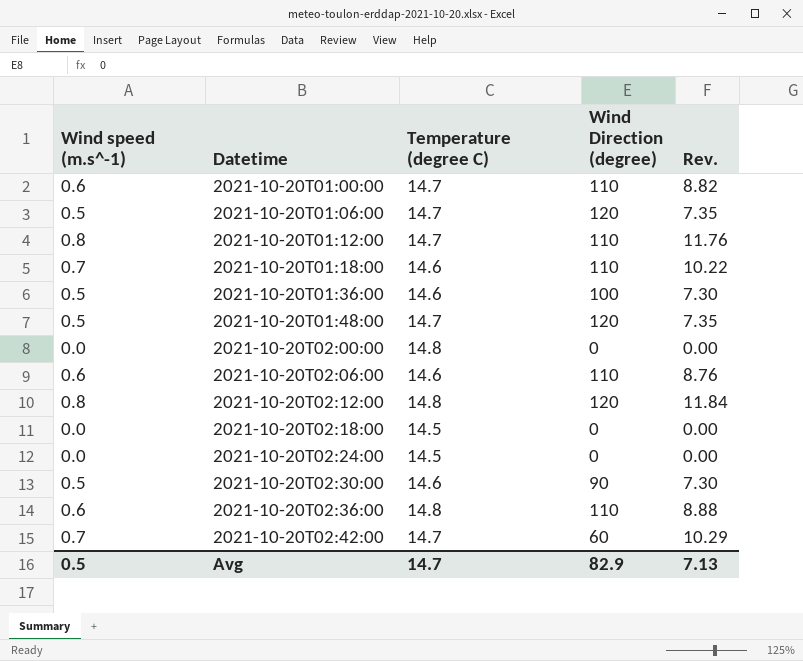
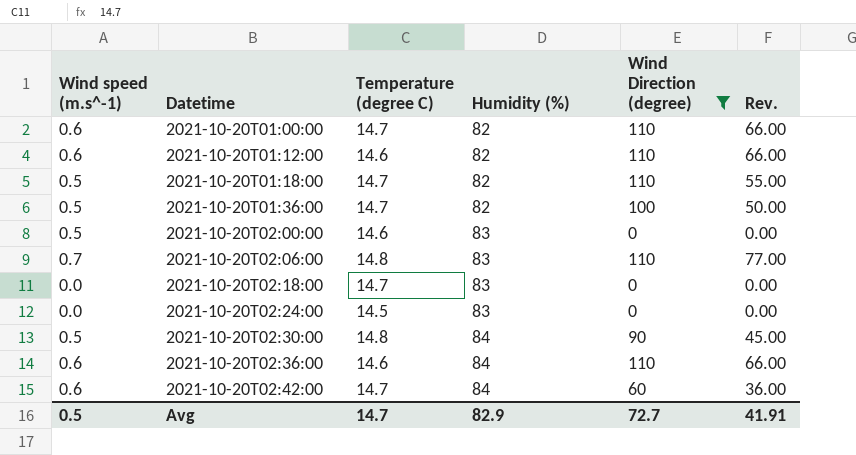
filter: none -> Wind Direction (degree) != 120
column Humidity (%) | position: none -> 4
column Rev. | formula: [Wind speed (m.s^-1)] * [Temperature (degree C)] -> [Wind speed (m.s^-1)] * [Wind Direction (degree)]
2021-10-20T01:12:00 | Wind speed (m.s^-1): 0.8 -> 0.6
2021-10-20T01:12:00 | Temperature (degree C): 14.7 -> 14.6
2021-10-20T01:18:00 | Wind speed (m.s^-1): 0.7 -> 0.5
2021-10-20T01:18:00 | Temperature (degree C): 14.6 -> 14.7
2021-10-20T01:36:00 | Temperature (degree C): 14.6 -> 14.7
2021-10-20T02:00:00 | Wind speed (m.s^-1): 0.0 -> 0.5
2021-10-20T02:00:00 | Temperature (degree C): 14.8 -> 14.6
2021-10-20T02:06:00 | Wind speed (m.s^-1): 0.6 -> 0.7
2021-10-20T02:06:00 | Temperature (degree C): 14.6 -> 14.8
2021-10-20T02:18:00 | Temperature (degree C): 14.5 -> 14.7
2021-10-20T02:30:00 | Temperature (degree C): 14.6 -> 14.8
2021-10-20T02:36:00 | Temperature (degree C): 14.8 -> 14.6
2021-10-20T02:42:00 | Wind speed (m.s^-1): 0.7 -> 0.6
Avg | Wind Direction (degree): 82.9 -> 72.7
Avg | Rev.: 7.13 -> 41.91

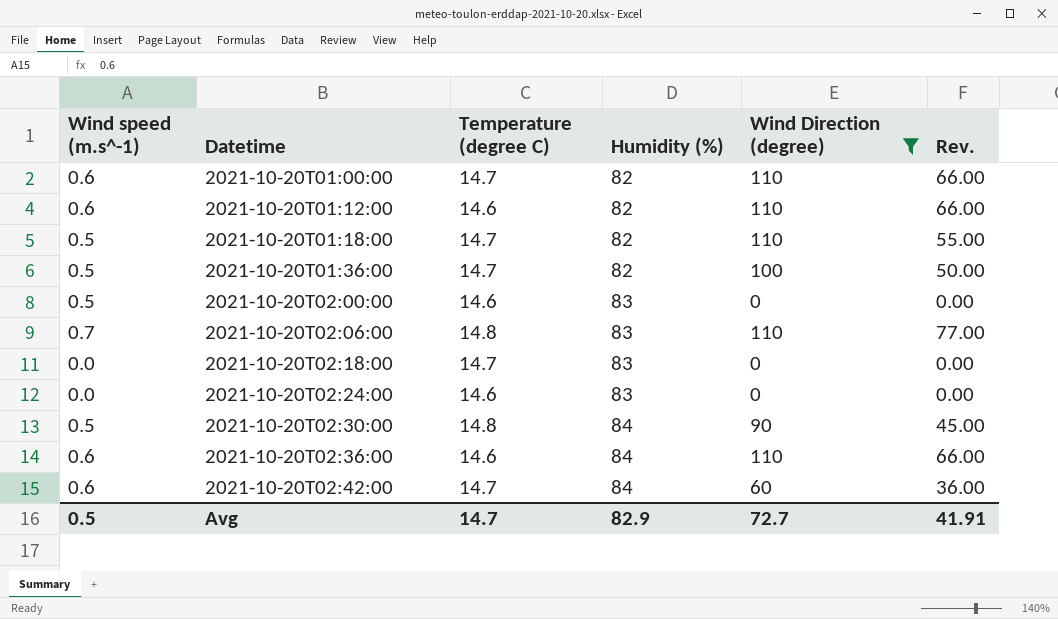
2021-10-20T02:24:00 | Temperature (degree C): 14.5 -> 14.6

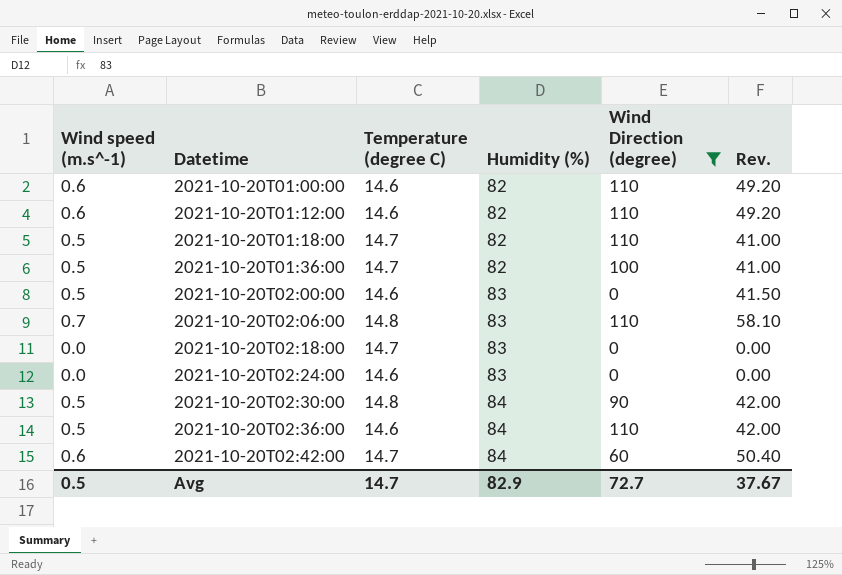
column Rev. | formula: [Wind speed (m.s^-1)] * [Wind Direction (degree)] -> [Wind speed (m.s^-1)] * [Humidity (%)]
2021-10-20T01:00:00 | Temperature (degree C): 14.7 -> 14.6
2021-10-20T02:36:00 | Wind speed (m.s^-1): 0.6 -> 0.5
Avg | Rev.: 41.91 -> 37.67

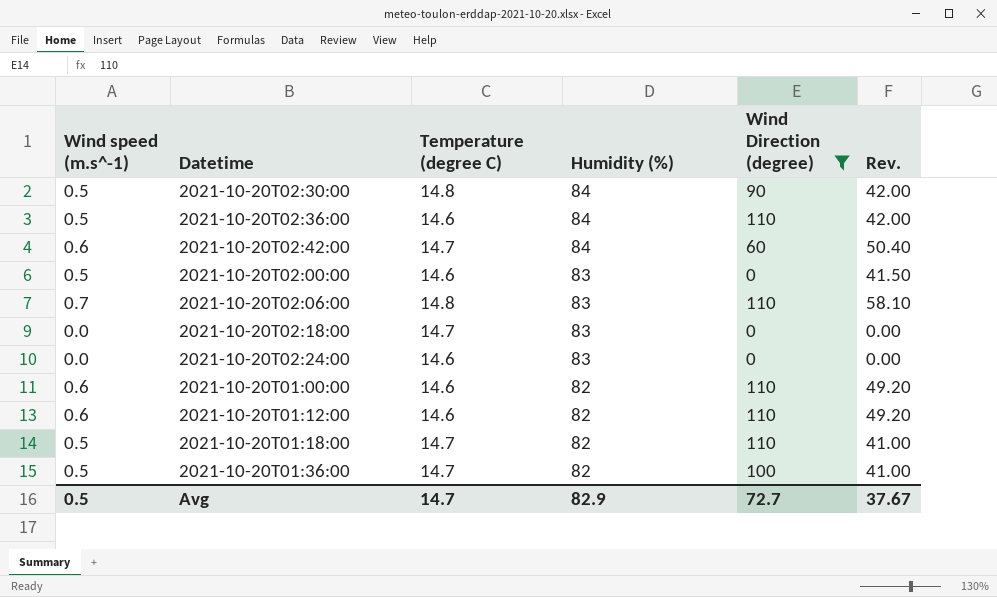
row order: Datetime ascending -> Humidity (%) descending

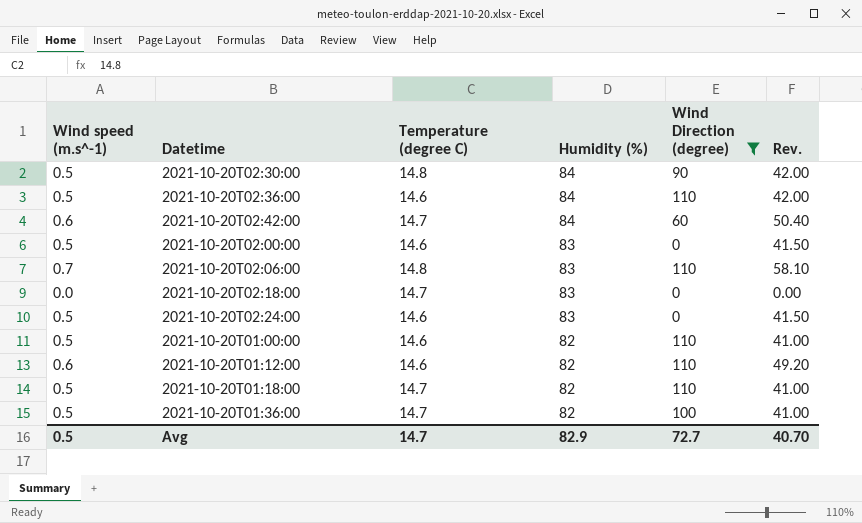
2021-10-20T02:24:00 | Wind speed (m.s^-1): 0.0 -> 0.5
2021-10-20T02:24:00 | Rev.: 0.00 -> 41.50
2021-10-20T01:00:00 | Wind speed (m.s^-1): 0.6 -> 0.5
2021-10-20T01:00:00 | Rev.: 49.20 -> 41.00
Avg | Rev.: 37.67 -> 40.70

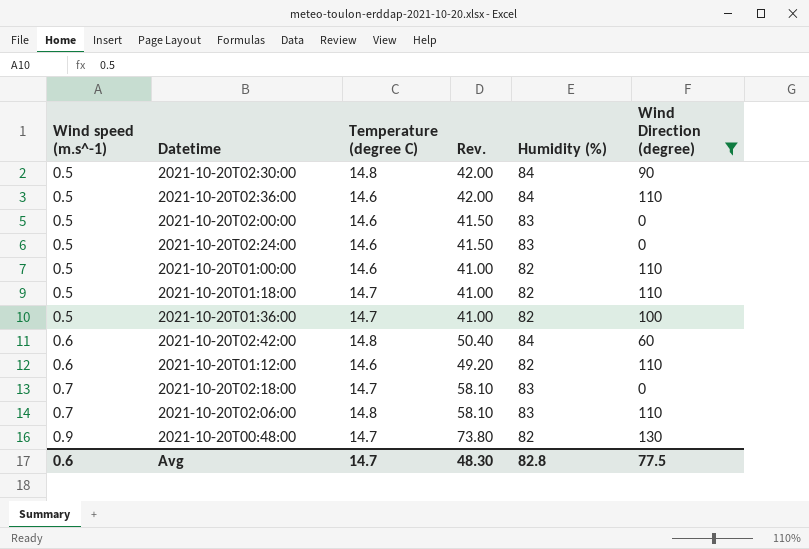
row order: Humidity (%) descending -> Wind speed (m.s^-1) ascending
column Rev. | position: 6 -> 4
2021-10-20T02:42:00 | Temperature (degree C): 14.7 -> 14.8
2021-10-20T02:18:00 | Wind speed (m.s^-1): 0.0 -> 0.7
2021-10-20T02:18:00 | Rev.: 0.00 -> 58.10
row 2021-10-20T00:48:00: none -> 0.9 | 14.7 | 73.80 | 82 | 130
Avg | Wind speed (m.s^-1): 0.5 -> 0.6
Avg | Rev.: 40.70 -> 48.30
Avg | Humidity (%): 82.9 -> 82.8
Avg | Wind Direction (degree): 72.7 -> 77.5

